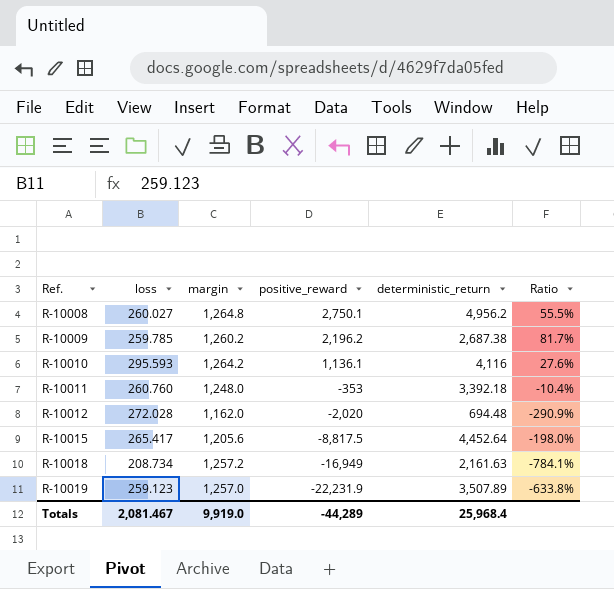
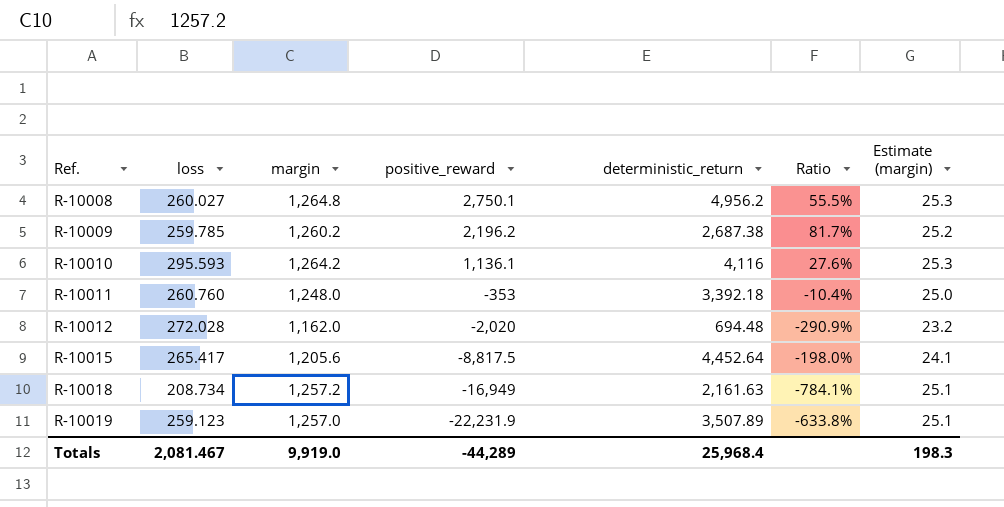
column Estimate (margin) | formula: none -> [margin] * 0.02

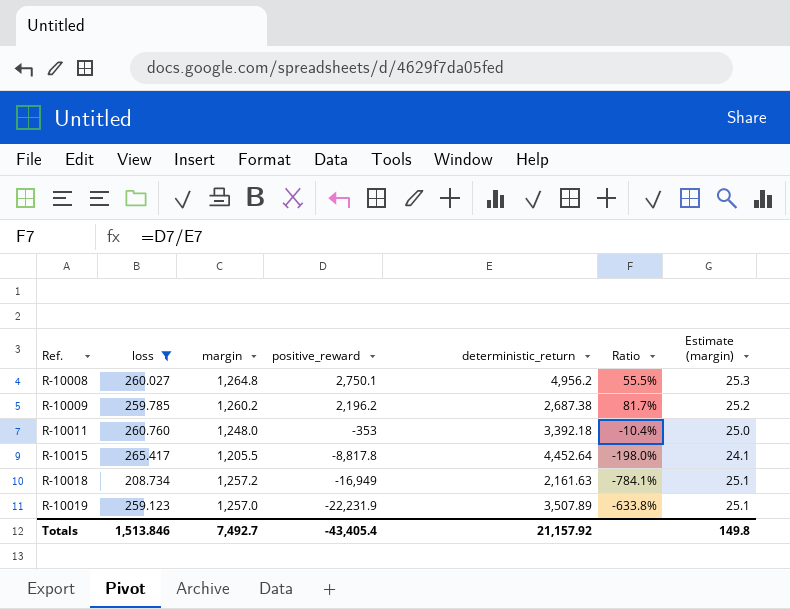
filter: none -> loss <= 265.417
R-10015 | margin: 1,205.6 -> 1,205.5
R-10015 | positive_reward: -8,817.5 -> -8,817.8
Totals | loss: 2,081.467 -> 1,513.846
Totals | margin: 9,919.0 -> 7,492.7
Totals | positive_reward: -44,289 -> -43,405.4
Totals | deterministic_return: 25,968.4 -> 21,157.92
Totals | Estimate (margin): 198.3 -> 149.8

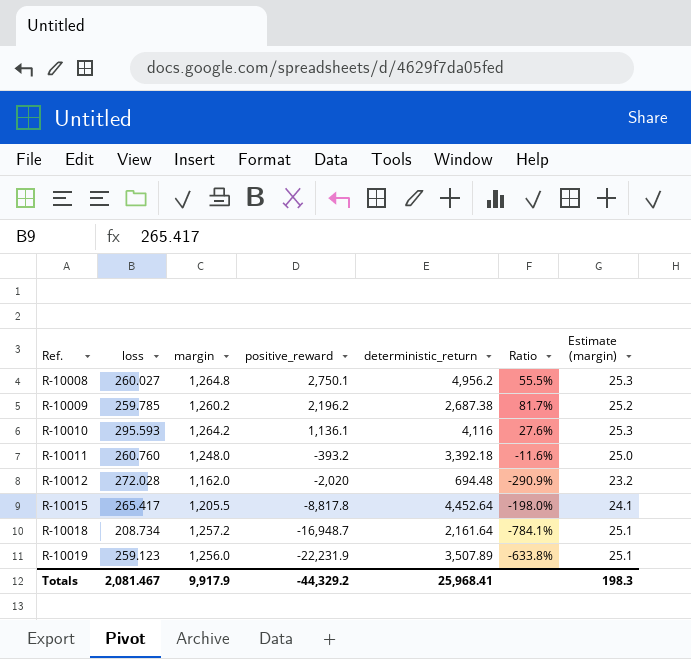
filter: loss <= 265.417 -> none
R-10011 | positive_reward: -353 -> -393.2
R-10011 | Ratio: -10.4% -> -11.6%
R-10018 | positive_reward: -16,949 -> -16,948.7
R-10018 | deterministic_return: 2,161.63 -> 2,161.64
R-10019 | margin: 1,257.0 -> 1,256.0
Totals | loss: 1,513.846 -> 2,081.467
Totals | margin: 7,492.7 -> 9,917.9
Totals | positive_reward: -43,405.4 -> -44,329.2
Totals | deterministic_return: 21,157.92 -> 25,968.41
Totals | Estimate (margin): 149.8 -> 198.3

